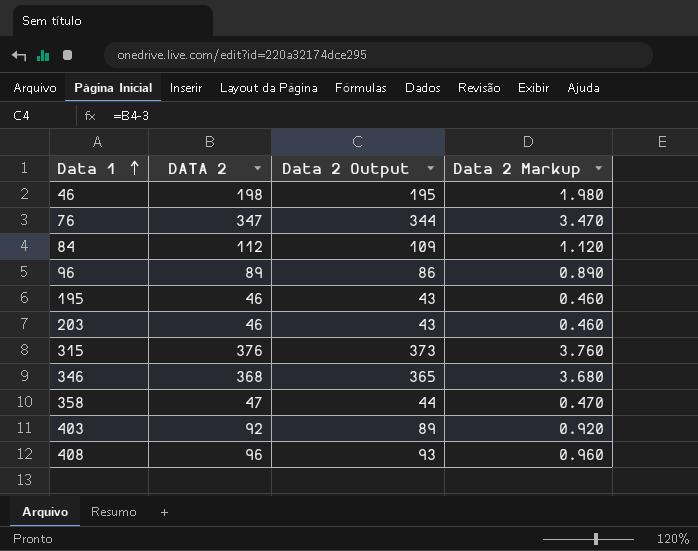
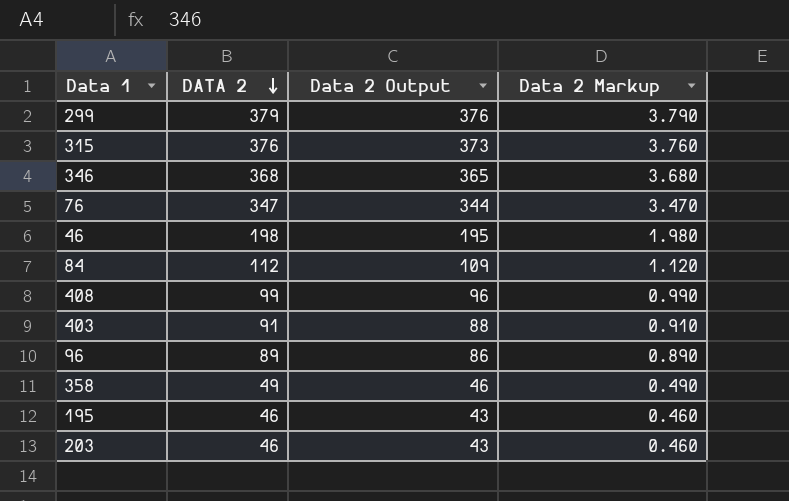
row order: Data 1 ascending -> DATA 2 descending
row 299: none -> 379 | 376 | 3.790
408 | DATA 2: 96 -> 99
408 | Data 2 Output: 93 -> 96
408 | Data 2 Markup: 0.960 -> 0.990
403 | DATA 2: 92 -> 91
403 | Data 2 Output: 89 -> 88
403 | Data 2 Markup: 0.920 -> 0.910
358 | DATA 2: 47 -> 49
358 | Data 2 Output: 44 -> 46
358 | Data 2 Markup: 0.470 -> 0.490

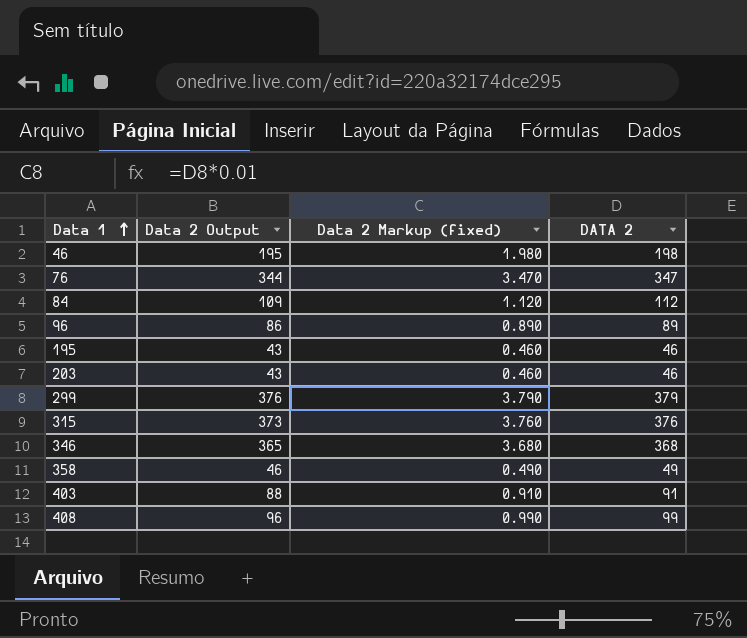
row order: DATA 2 descending -> Data 1 ascending
column name: Data 2 Markup -> Data 2 Markup (fixed)
column DATA 2 | position: 2 -> 4

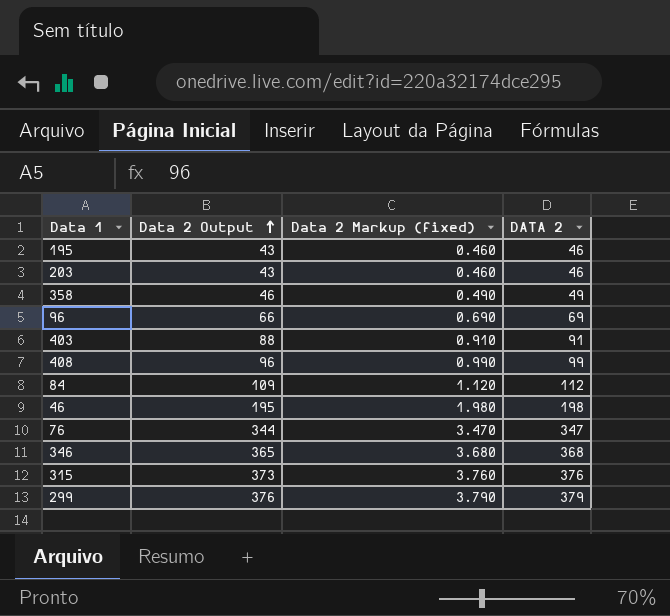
row order: Data 1 ascending -> Data 2 Output ascending
96 | Data 2 Output: 86 -> 66
96 | Data 2 Markup (fixed): 0.890 -> 0.690
96 | DATA 2: 89 -> 69

